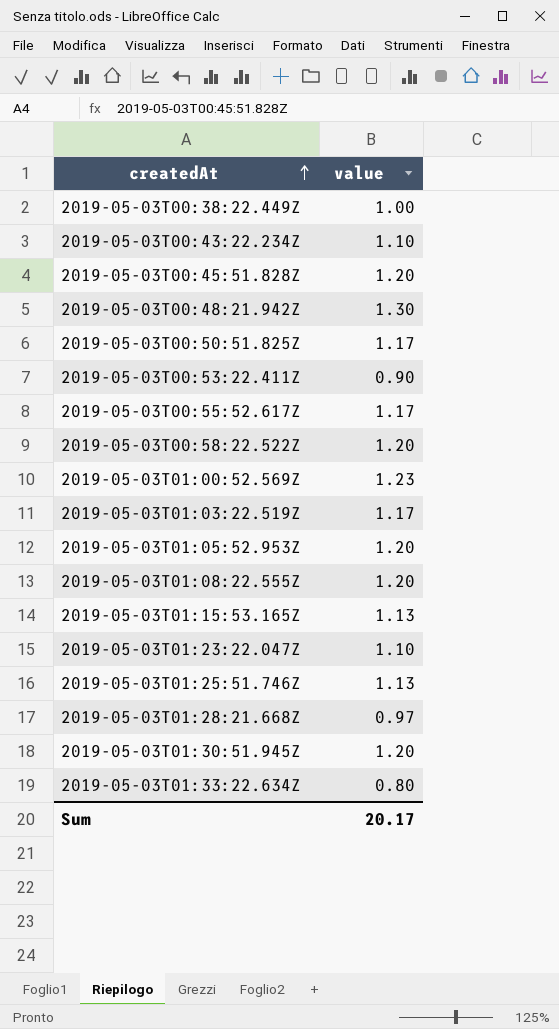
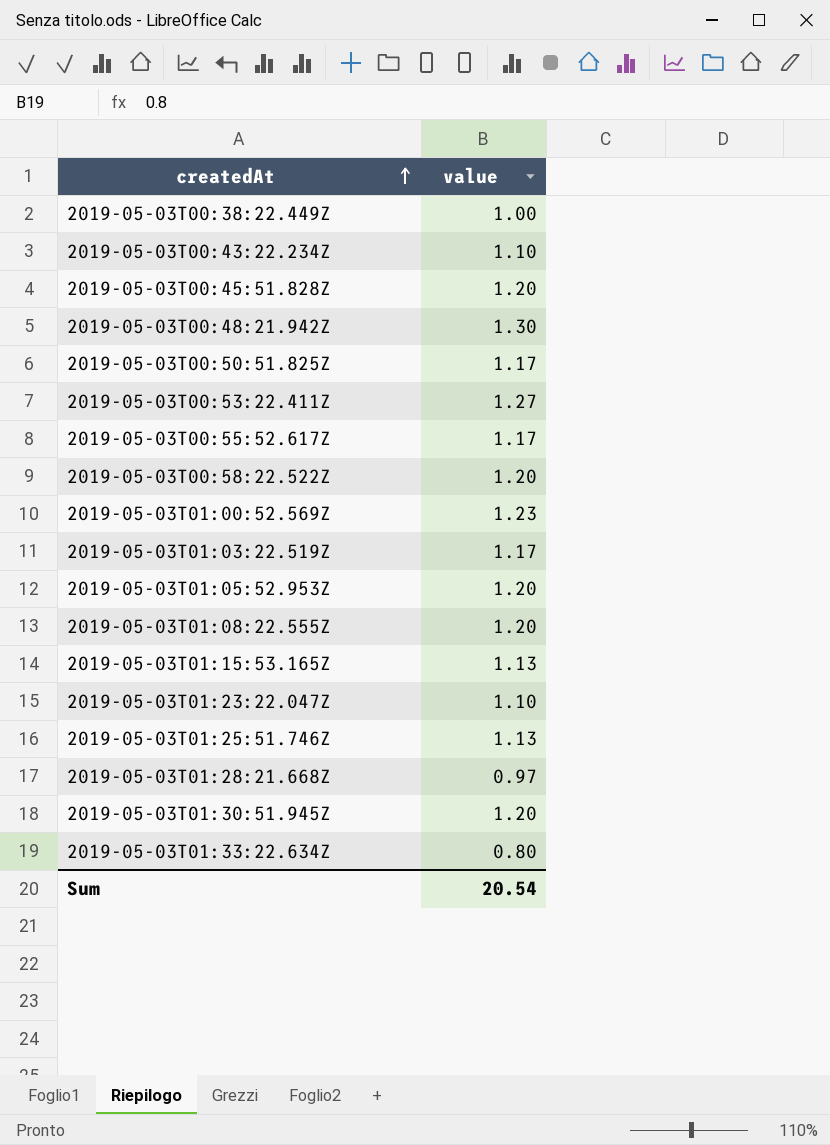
2019-05-03T00:53:22.411Z | value: 0.90 -> 1.27
Sum | value: 20.17 -> 20.54

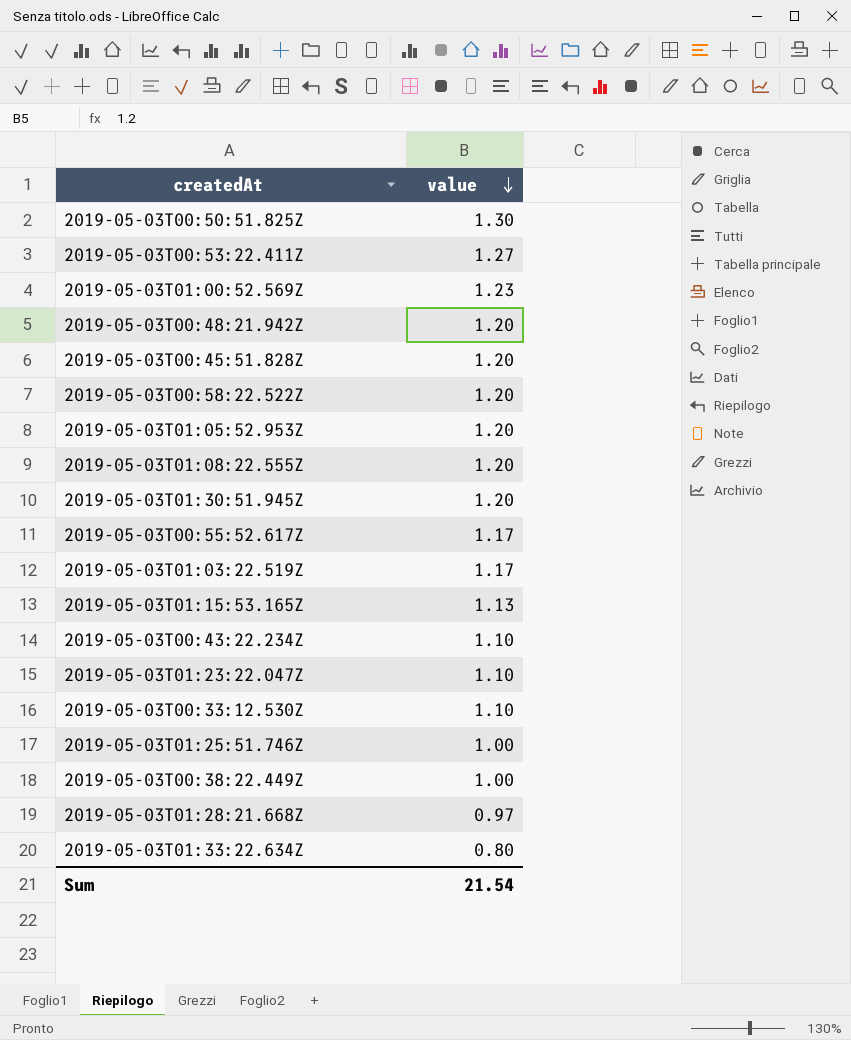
row order: createdAt ascending -> value descending
2019-05-03T00:50:51.825Z | value: 1.17 -> 1.30
2019-05-03T00:48:21.942Z | value: 1.30 -> 1.20
row 2019-05-03T00:33:12.530Z: none -> 1.10
2019-05-03T01:25:51.746Z | value: 1.13 -> 1.00
Sum | value: 20.54 -> 21.54

